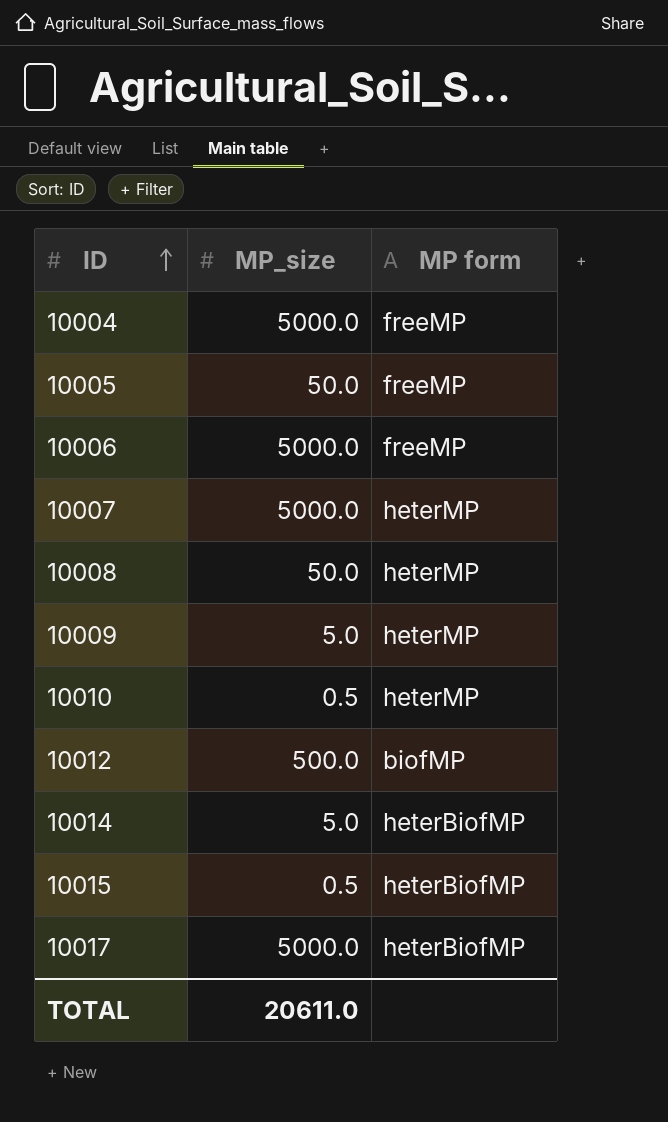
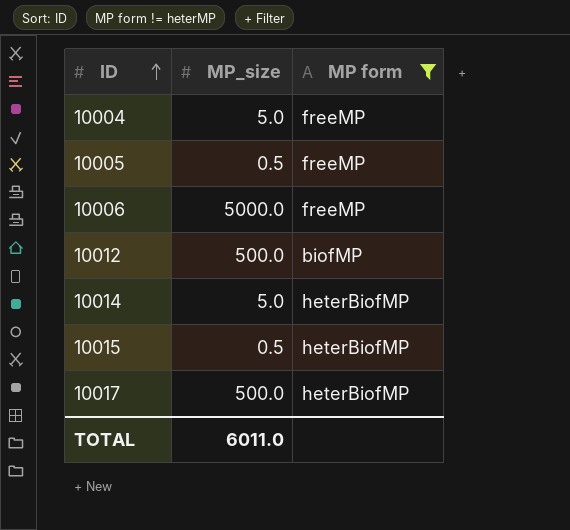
filter: none -> MP form != heterMP
10004 | MP_size: 5000.0 -> 5.0
10005 | MP_size: 50.0 -> 0.5
10017 | MP_size: 5000.0 -> 500.0
TOTAL | MP_size: 20611.0 -> 6011.0

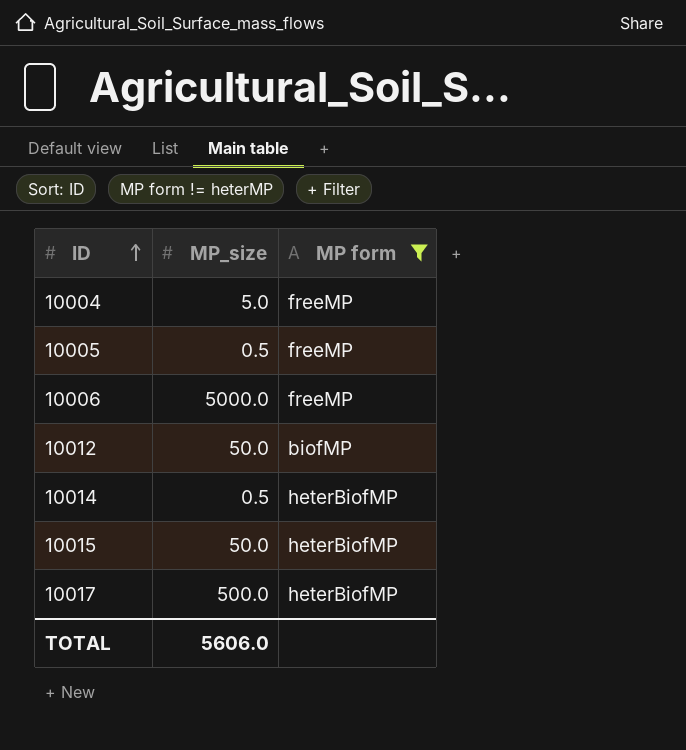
10012 | MP_size: 500.0 -> 50.0
10014 | MP_size: 5.0 -> 0.5
10015 | MP_size: 0.5 -> 50.0
TOTAL | MP_size: 6011.0 -> 5606.0

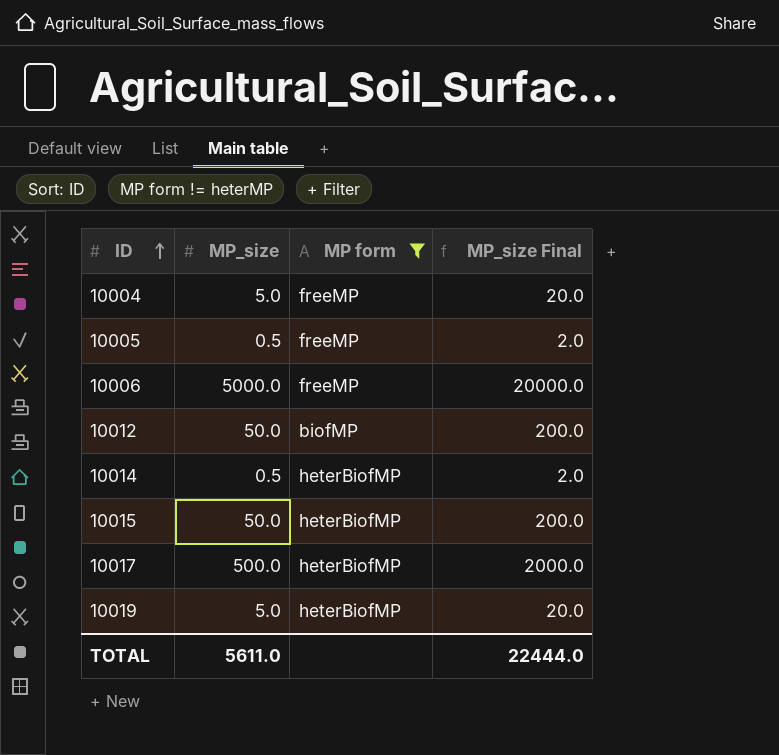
column MP_size Final | formula: none -> [MP_size] * 4
row 10019: none -> 5.0 | heterBiofMP | 20.0
TOTAL | MP_size: 5606.0 -> 5611.0

